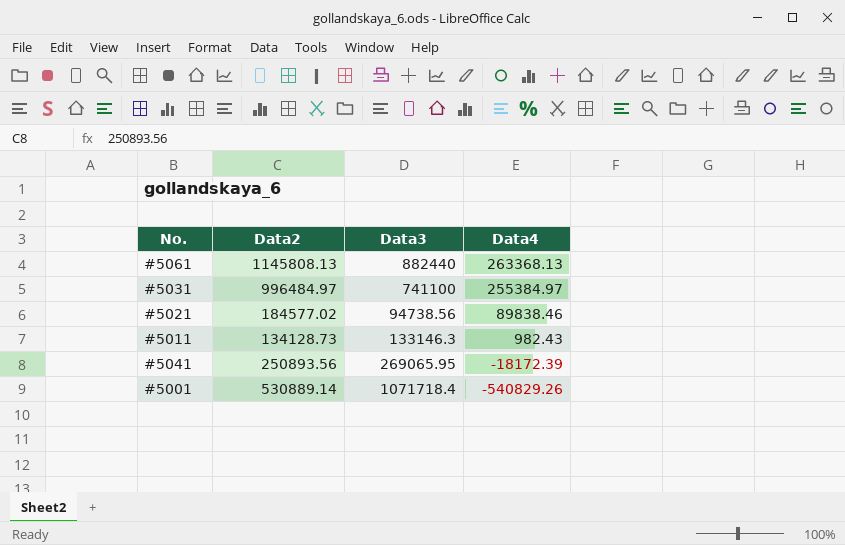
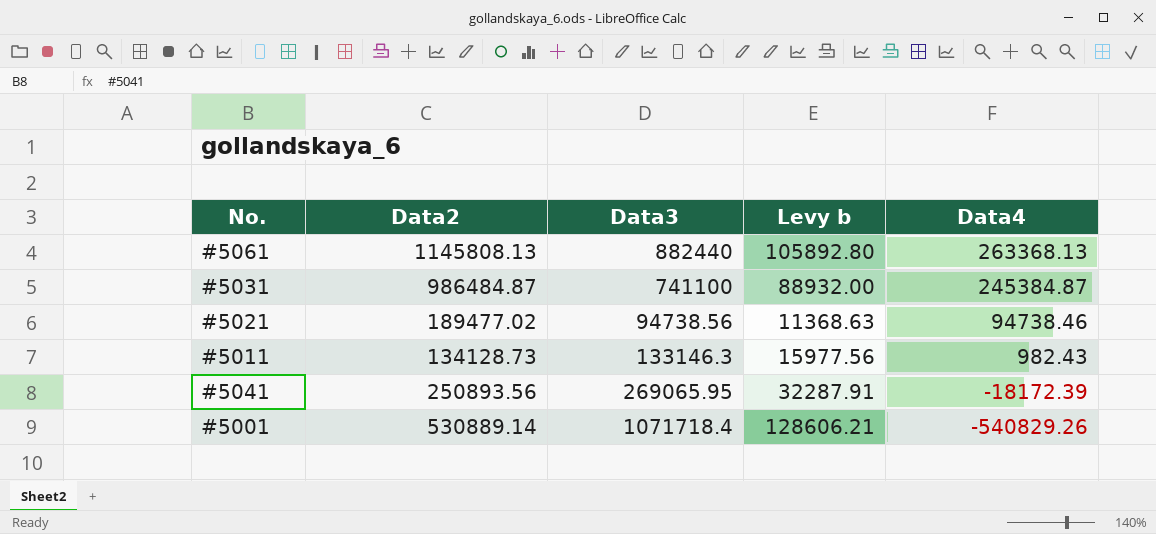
column Levy b | formula: none -> [Data3] * 0.12
#5031 | Data2: 996484.97 -> 986484.87
#5031 | Data4: 255384.97 -> 245384.87
#5021 | Data2: 184577.02 -> 189477.02
#5021 | Data4: 89838.46 -> 94738.46

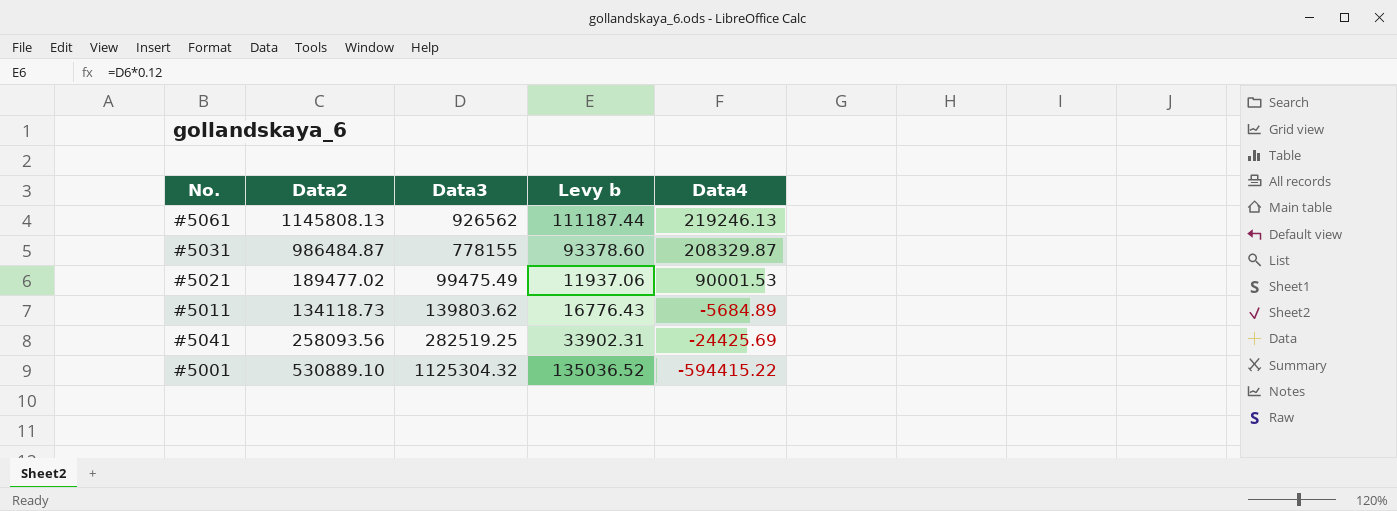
#5061 | Data3: 882440 -> 926562
#5061 | Levy b: 105892.80 -> 111187.44
#5061 | Data4: 263368.13 -> 219246.13
#5031 | Data3: 741100 -> 778155
#5031 | Levy b: 88932.00 -> 93378.60
#5031 | Data4: 245384.87 -> 208329.87
#5021 | Data3: 94738.56 -> 99475.49
#5021 | Levy b: 11368.63 -> 11937.06
#5021 | Data4: 94738.46 -> 90001.53
#5011 | Data2: 134128.73 -> 134118.73
#5011 | Data3: 133146.3 -> 139803.62
#5011 | Levy b: 15977.56 -> 16776.43
#5011 | Data4: 982.43 -> -5684.89
#5041 | Data2: 250893.56 -> 258093.56
#5041 | Data3: 269065.95 -> 282519.25
#5041 | Levy b: 32287.91 -> 33902.31
#5041 | Data4: -18172.39 -> -24425.69
#5001 | Data2: 530889.14 -> 530889.10
#5001 | Data3: 1071718.4 -> 1125304.32
#5001 | Levy b: 128606.21 -> 135036.52
#5001 | Data4: -540829.26 -> -594415.22

